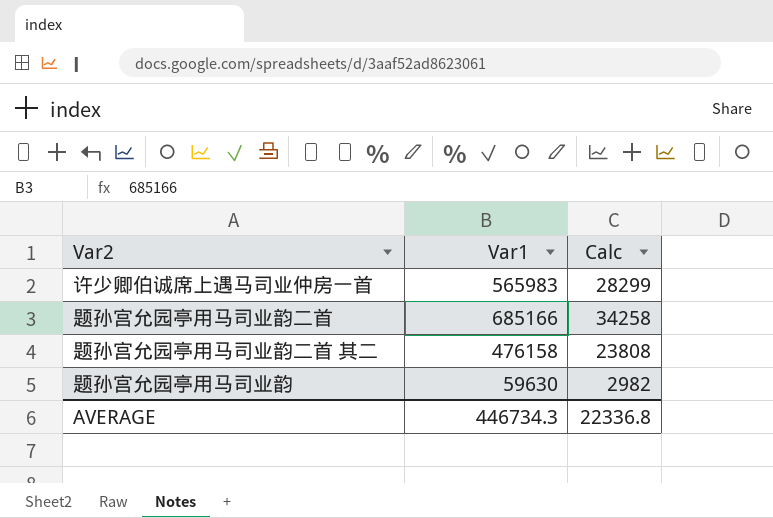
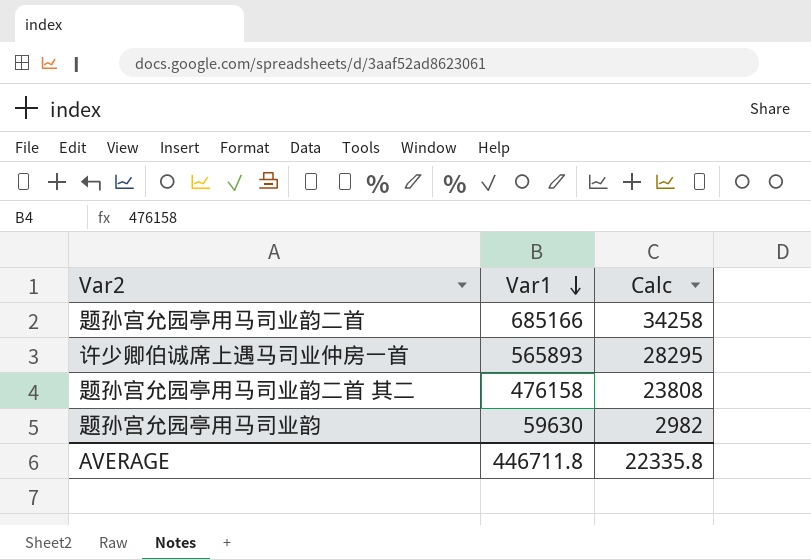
row order: none -> Var1 descending
许少卿伯诚席上遇马司业仲房一首 | Var1: 565983 -> 565893
许少卿伯诚席上遇马司业仲房一首 | Calc: 28299 -> 28295
AVERAGE | Var1: 446734.3 -> 446711.8
AVERAGE | Calc: 22336.8 -> 22335.8

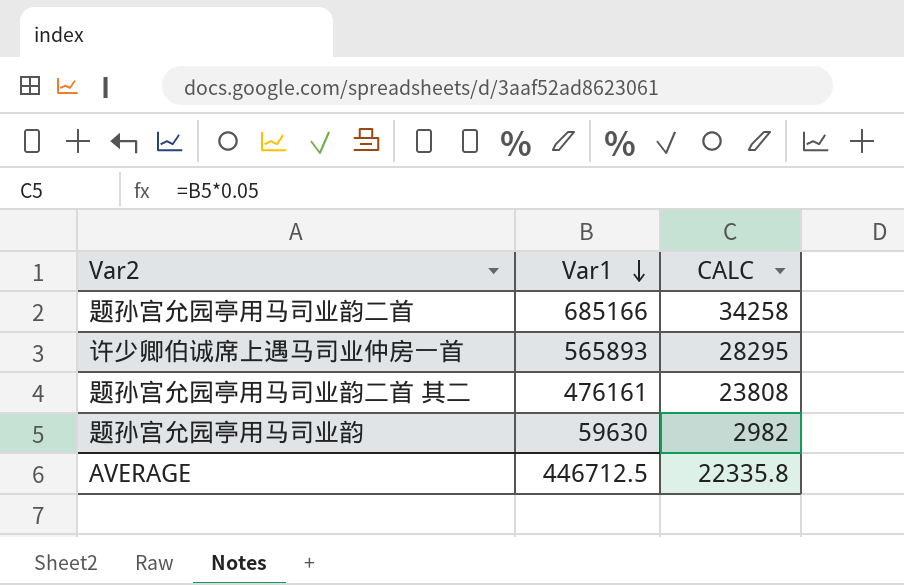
column name: Calc -> CALC
题孙宫允园亭用马司业韵二首 其二 | Var1: 476158 -> 476161
AVERAGE | Var1: 446711.8 -> 446712.5

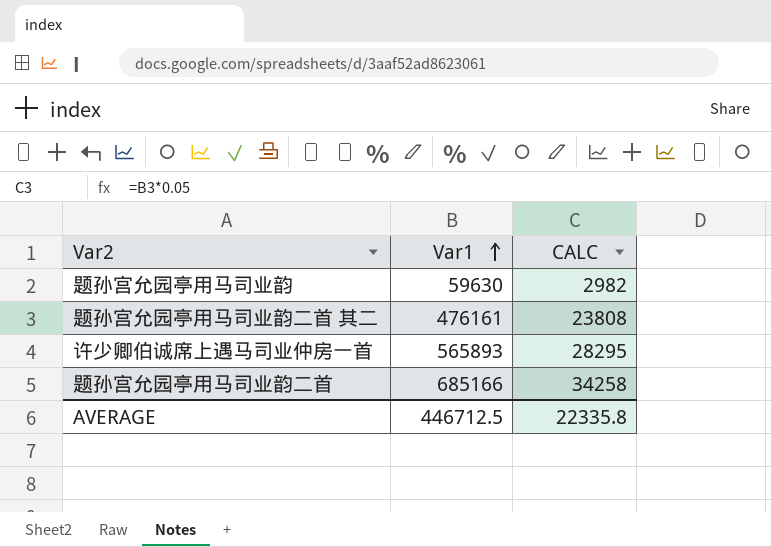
row order: Var1 descending -> Var1 ascending

